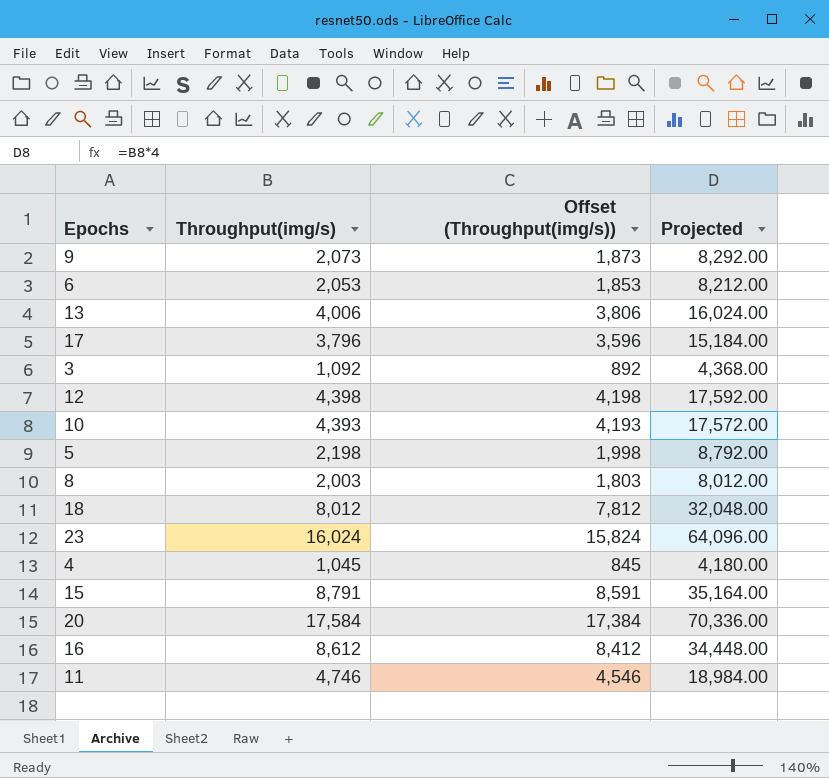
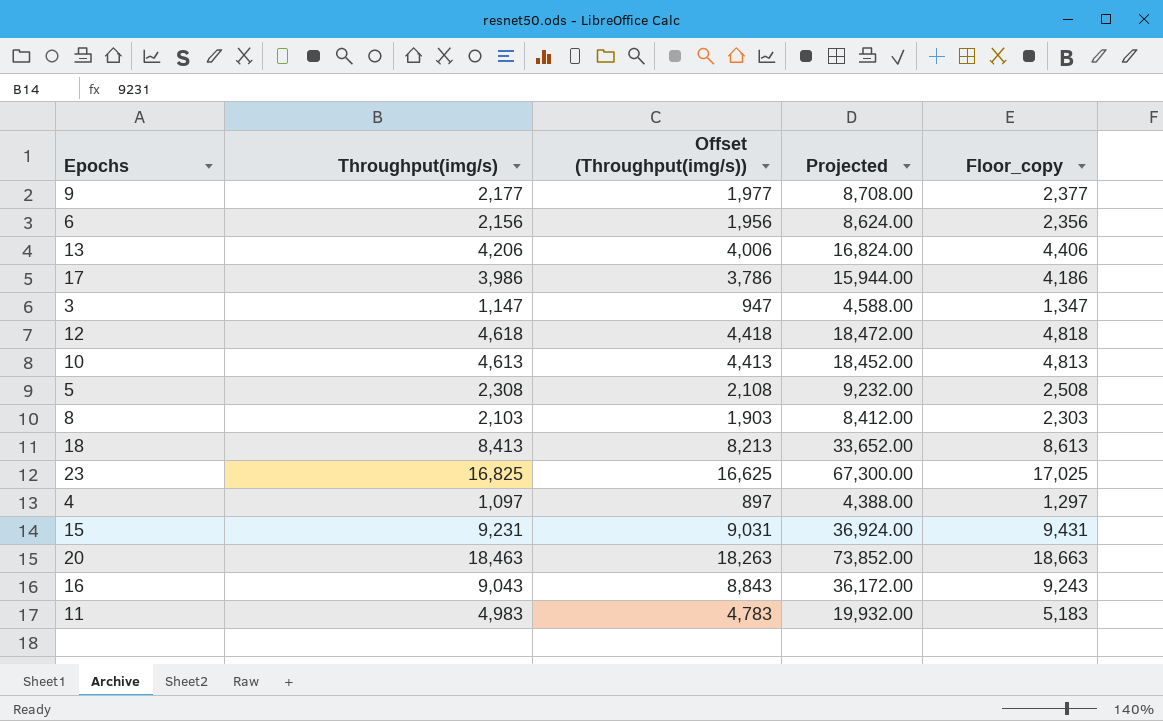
column Floor_copy | formula: none -> [Throughput(img/s)] + 200
9 | Throughput(img/s): 2,073 -> 2,177
9 | Offset (Throughput(img/s)): 1,873 -> 1,977
9 | Projected: 8,292.00 -> 8,708.00
6 | Throughput(img/s): 2,053 -> 2,156
6 | Offset (Throughput(img/s)): 1,853 -> 1,956
6 | Projected: 8,212.00 -> 8,624.00
13 | Throughput(img/s): 4,006 -> 4,206
13 | Offset (Throughput(img/s)): 3,806 -> 4,006
13 | Projected: 16,024.00 -> 16,824.00
17 | Throughput(img/s): 3,796 -> 3,986
17 | Offset (Throughput(img/s)): 3,596 -> 3,786
17 | Projected: 15,184.00 -> 15,944.00
3 | Throughput(img/s): 1,092 -> 1,147
3 | Offset (Throughput(img/s)): 892 -> 947
3 | Projected: 4,368.00 -> 4,588.00
12 | Throughput(img/s): 4,398 -> 4,618
12 | Offset (Throughput(img/s)): 4,198 -> 4,418
12 | Projected: 17,592.00 -> 18,472.00
10 | Throughput(img/s): 4,393 -> 4,613
10 | Offset (Throughput(img/s)): 4,193 -> 4,413
10 | Projected: 17,572.00 -> 18,452.00
5 | Throughput(img/s): 2,198 -> 2,308
5 | Offset (Throughput(img/s)): 1,998 -> 2,108
5 | Projected: 8,792.00 -> 9,232.00
8 | Throughput(img/s): 2,003 -> 2,103
8 | Offset (Throughput(img/s)): 1,803 -> 1,903
8 | Projected: 8,012.00 -> 8,412.00
18 | Throughput(img/s): 8,012 -> 8,413
18 | Offset (Throughput(img/s)): 7,812 -> 8,213
18 | Projected: 32,048.00 -> 33,652.00
23 | Throughput(img/s): 16,024 -> 16,825
23 | Offset (Throughput(img/s)): 15,824 -> 16,625
23 | Projected: 64,096.00 -> 67,300.00
4 | Throughput(img/s): 1,045 -> 1,097
4 | Offset (Throughput(img/s)): 845 -> 897
4 | Projected: 4,180.00 -> 4,388.00
15 | Throughput(img/s): 8,791 -> 9,231
15 | Offset (Throughput(img/s)): 8,591 -> 9,031
15 | Projected: 35,164.00 -> 36,924.00
20 | Throughput(img/s): 17,584 -> 18,463
20 | Offset (Throughput(img/s)): 17,384 -> 18,263
20 | Projected: 70,336.00 -> 73,852.00
16 | Throughput(img/s): 8,612 -> 9,043
16 | Offset (Throughput(img/s)): 8,412 -> 8,843
16 | Projected: 34,448.00 -> 36,172.00
11 | Throughput(img/s): 4,746 -> 4,983
11 | Offset (Throughput(img/s)): 4,546 -> 4,783
11 | Projected: 18,984.00 -> 19,932.00

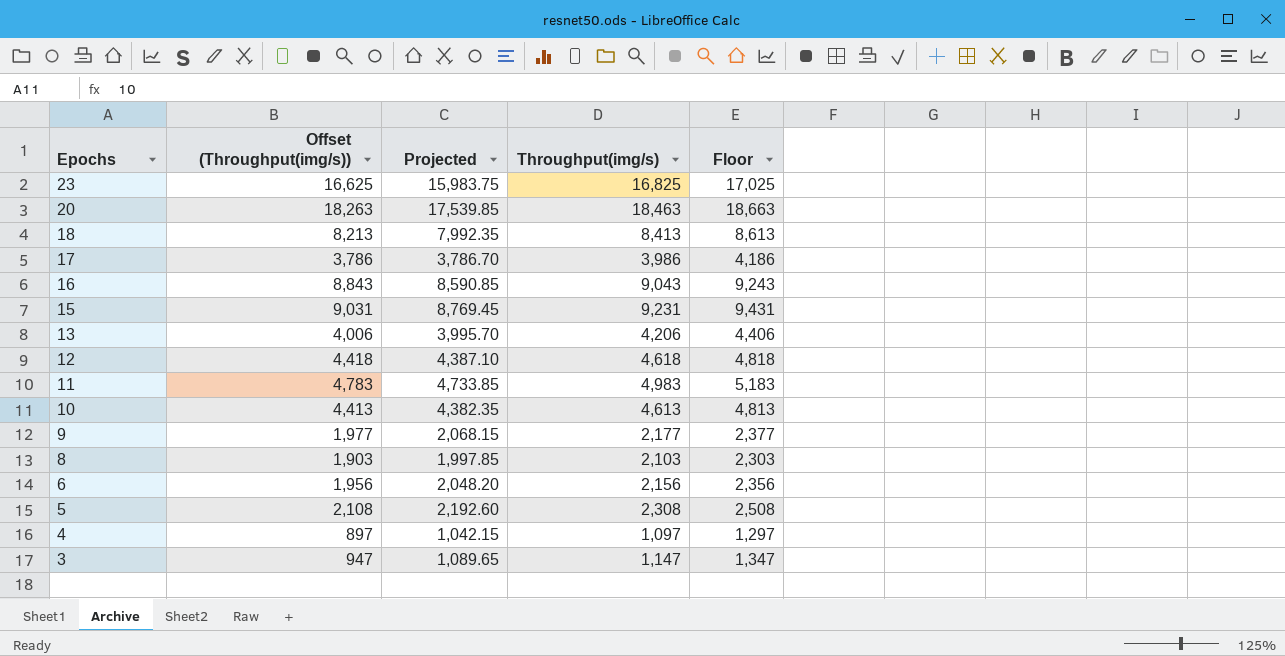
row order: none -> Epochs descending
column Projected | formula: [Throughput(img/s)] * 4 -> [Throughput(img/s)] * 0.95
column Throughput(img/s) | position: 2 -> 4
column name: Floor_copy -> Floor

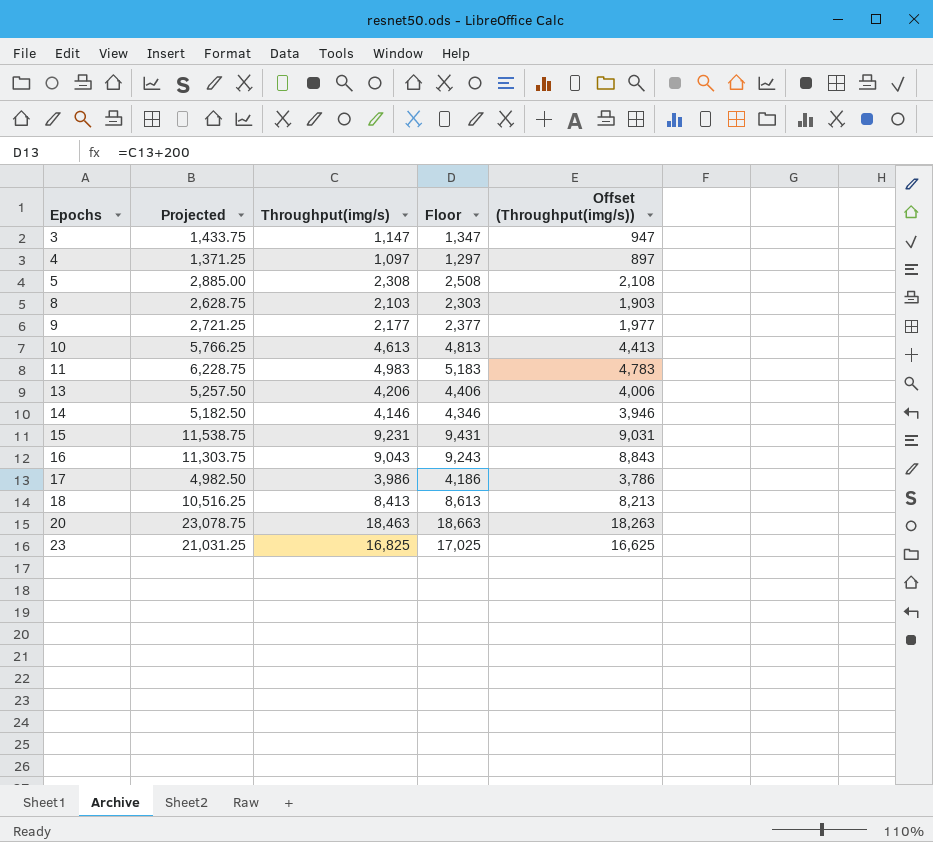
row order: Epochs descending -> Epochs ascending
column Projected | formula: [Throughput(img/s)] * 0.95 -> [Throughput(img/s)] * 1.25
column Offset (Throughput(img/s)) | position: 2 -> 5
row 12: 4,418 | 4,387.10 | 4,618 | 4,818 -> none
row 6: 1,956 | 2,048.20 | 2,156 | 2,356 -> none
row 14: none -> 5,182.50 | 4,146 | 4,346 | 3,946

